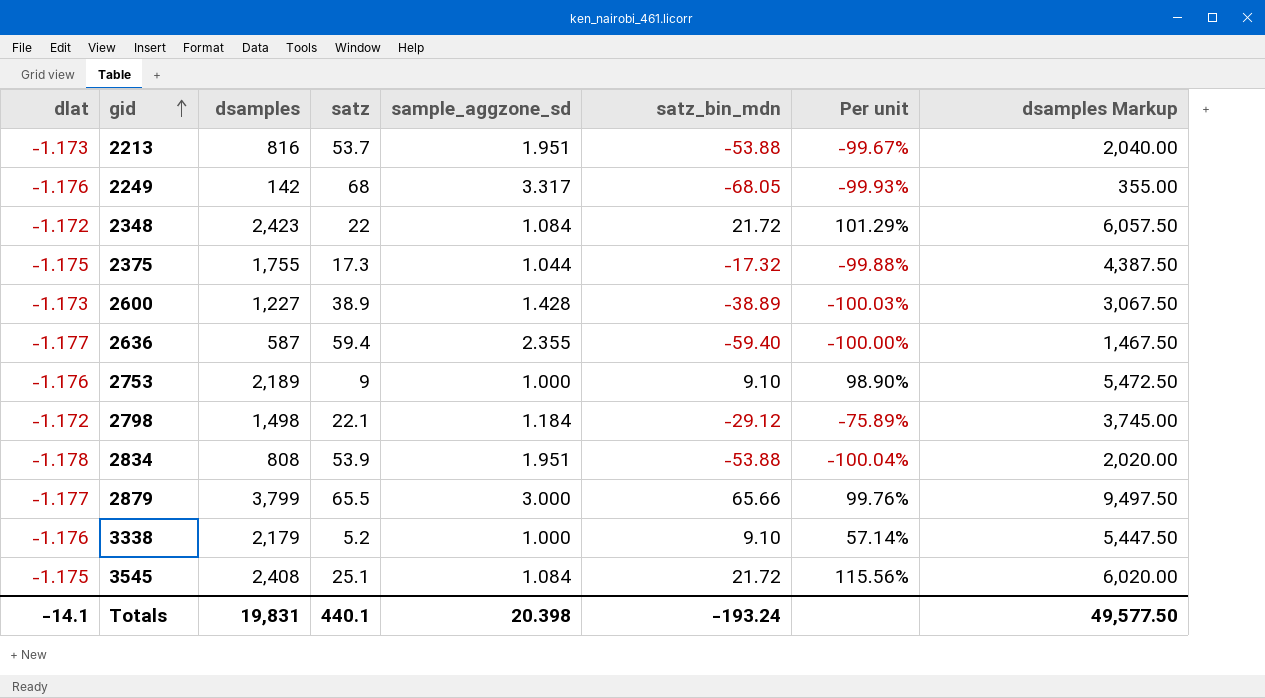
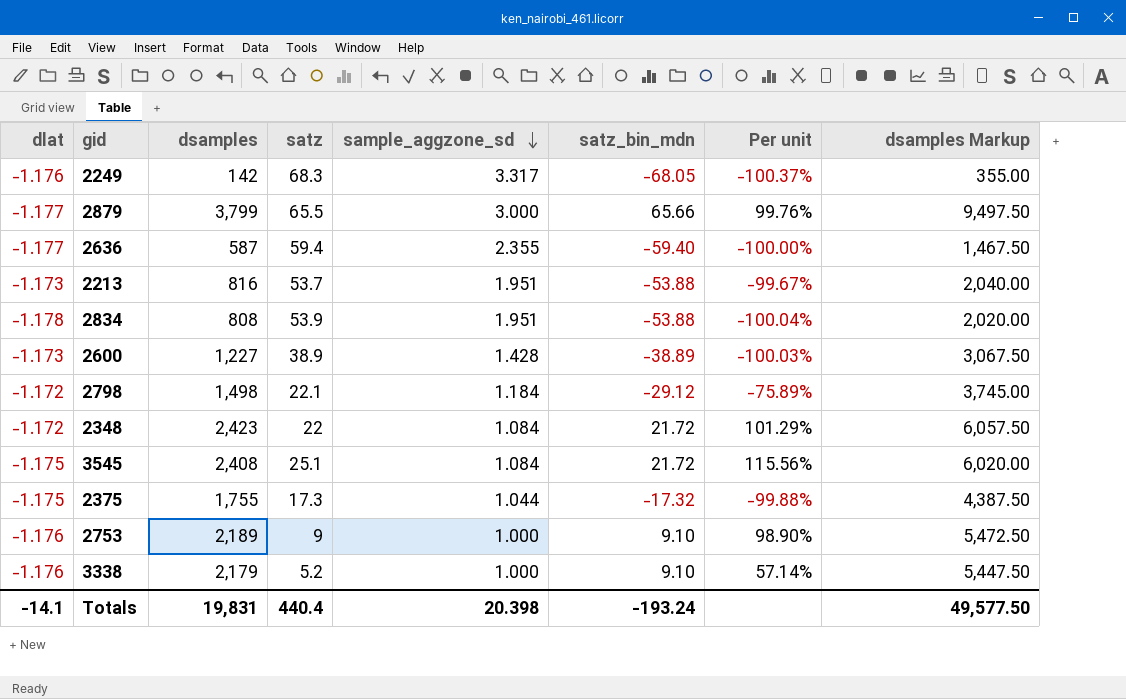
row order: gid ascending -> sample_aggzone_sd descending
2249 | satz: 68 -> 68.3
2249 | Per unit: -99.93% -> -100.37%
Totals | satz: 440.1 -> 440.4

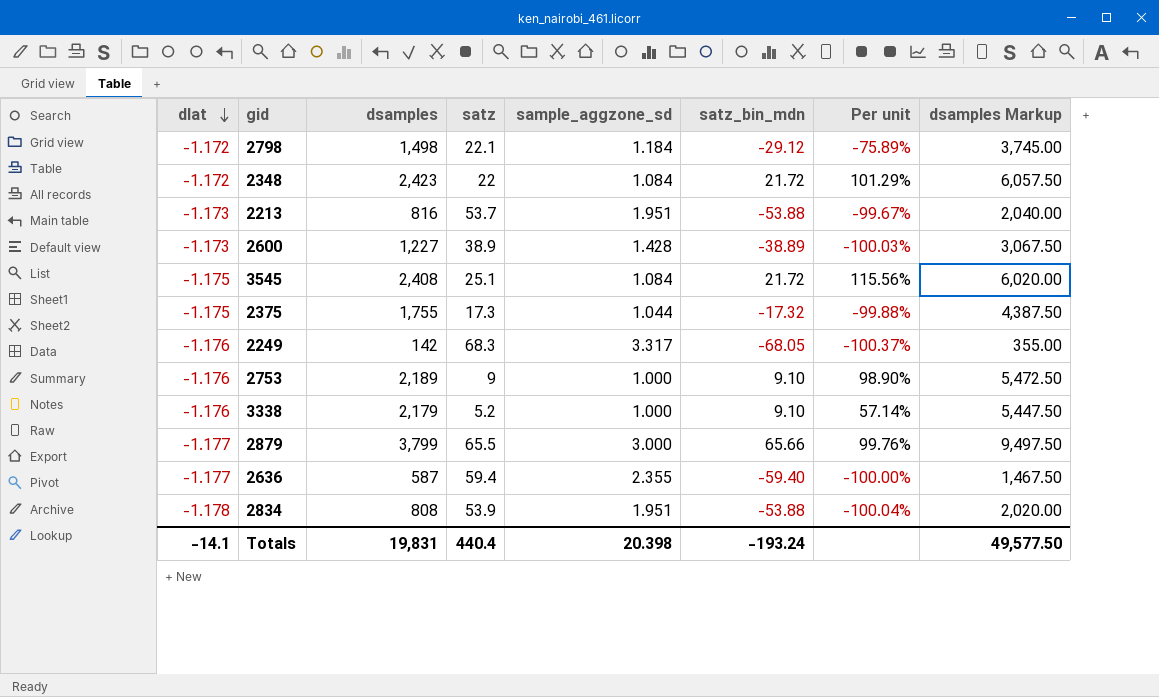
row order: sample_aggzone_sd descending -> dlat descending

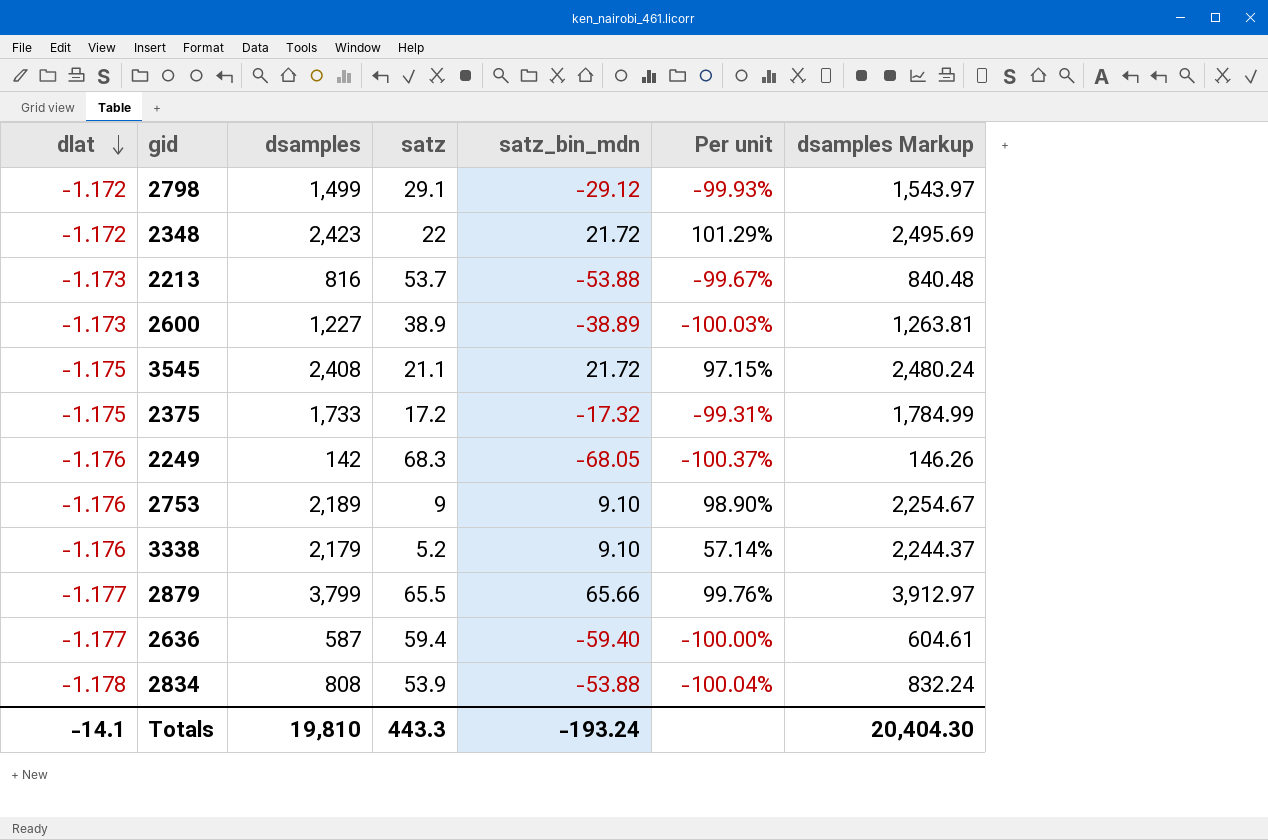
column sample_aggzone_sd | position: 5 -> none
column dsamples Markup | formula: [dsamples] * 2.5 -> [dsamples] * 1.03
2798 | dsamples: 1,498 -> 1,499
2798 | satz: 22.1 -> 29.1
2798 | Per unit: -75.89% -> -99.93%
3545 | satz: 25.1 -> 21.1
3545 | Per unit: 115.56% -> 97.15%
2375 | dsamples: 1,755 -> 1,733
2375 | satz: 17.3 -> 17.2
2375 | Per unit: -99.88% -> -99.31%
Totals | dsamples: 19,831 -> 19,810
Totals | satz: 440.4 -> 443.3
Totals | dsamples Markup: 49,577.50 -> 20,404.30

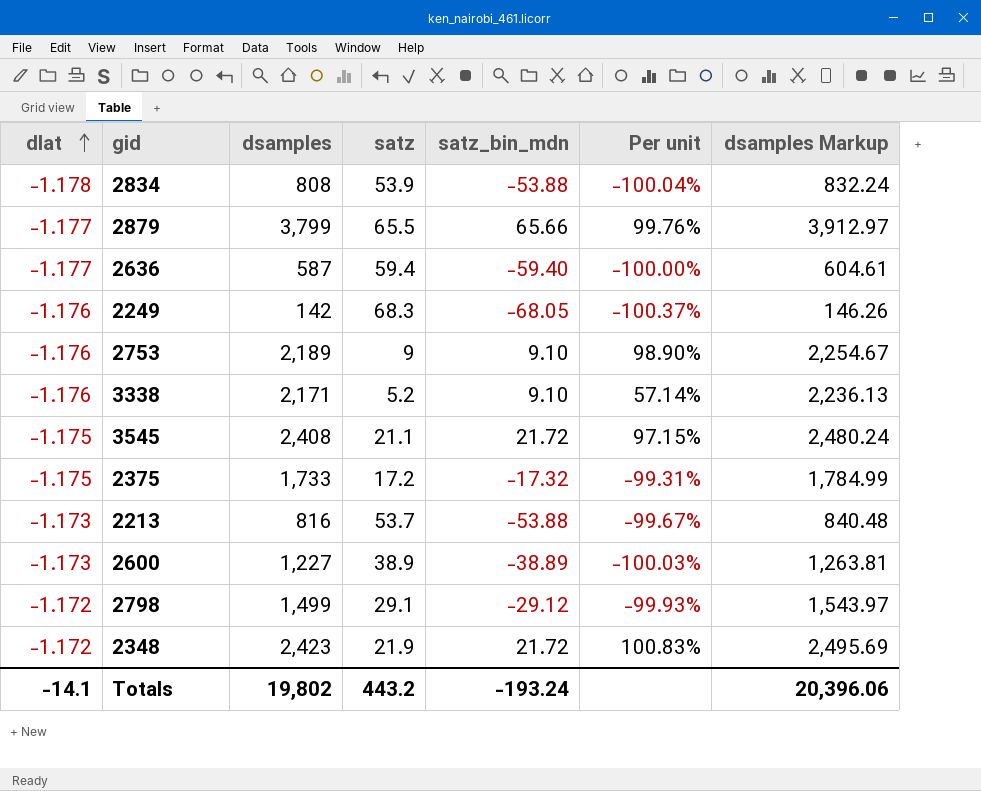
row order: dlat descending -> dlat ascending
3338 | dsamples: 2,179 -> 2,171
3338 | dsamples Markup: 2,244.37 -> 2,236.13
2348 | satz: 22 -> 21.9
2348 | Per unit: 101.29% -> 100.83%
Totals | dsamples: 19,810 -> 19,802
Totals | satz: 443.3 -> 443.2
Totals | dsamples Markup: 20,404.30 -> 20,396.06

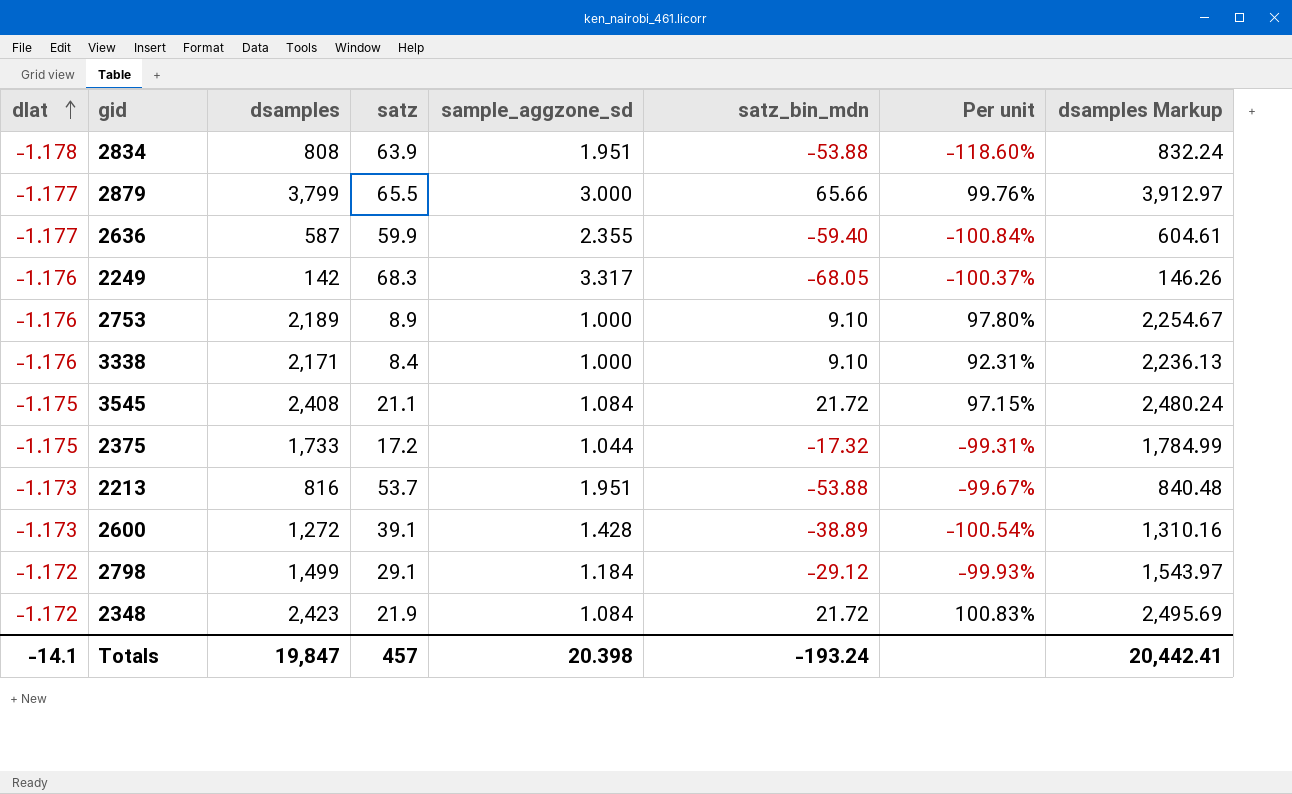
column sample_aggzone_sd | position: none -> 5
2834 | satz: 53.9 -> 63.9
2834 | Per unit: -100.04% -> -118.60%
2636 | satz: 59.4 -> 59.9
2636 | Per unit: -100.00% -> -100.84%
2753 | satz: 9 -> 8.9
2753 | Per unit: 98.90% -> 97.80%
3338 | satz: 5.2 -> 8.4
3338 | Per unit: 57.14% -> 92.31%
2600 | dsamples: 1,227 -> 1,272
2600 | satz: 38.9 -> 39.1
2600 | Per unit: -100.03% -> -100.54%
2600 | dsamples Markup: 1,263.81 -> 1,310.16
Totals | dsamples: 19,802 -> 19,847
Totals | satz: 443.2 -> 457
Totals | dsamples Markup: 20,396.06 -> 20,442.41

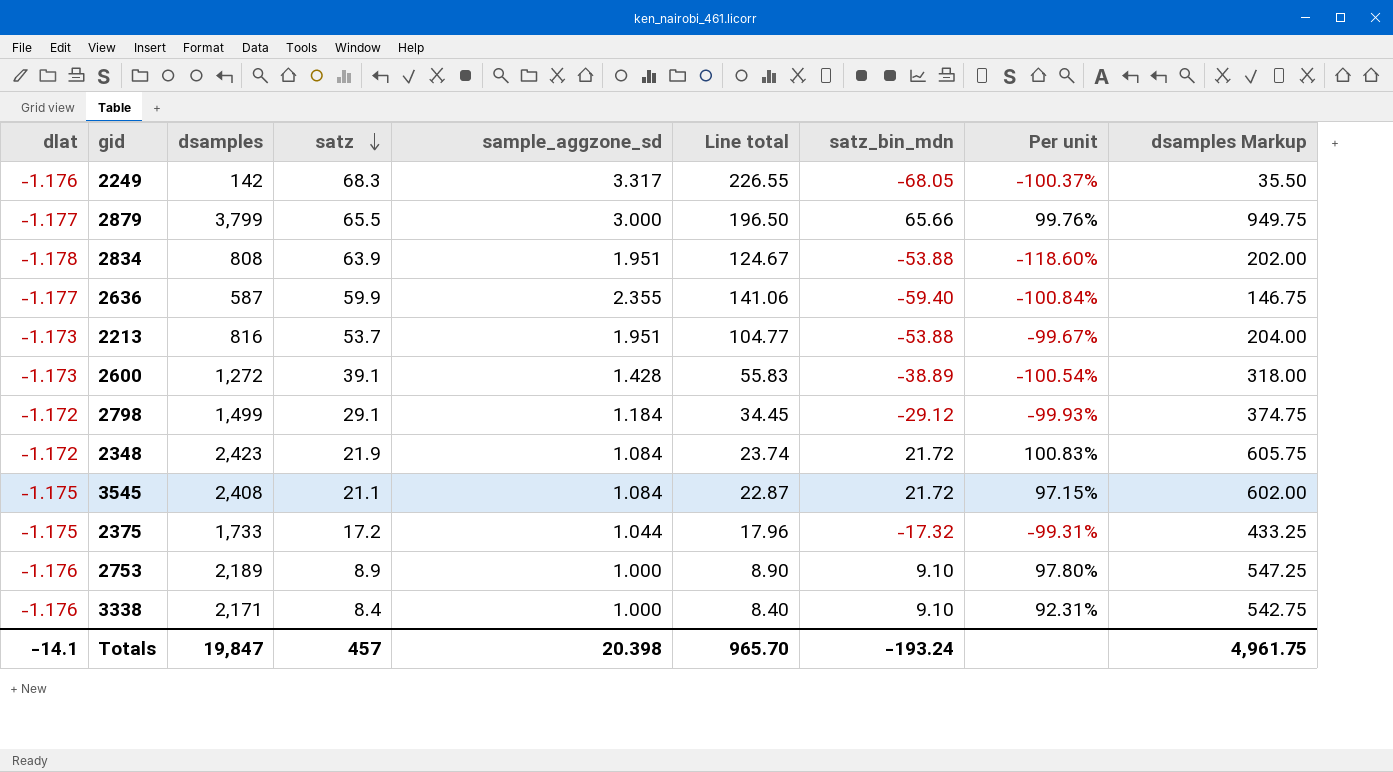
row order: dlat ascending -> satz descending
column Line total | formula: none -> [satz] * [sample_aggzone_sd]
column dsamples Markup | formula: [dsamples] * 1.03 -> [dsamples] * 0.25
Totals | dsamples Markup: 20,442.41 -> 4,961.75

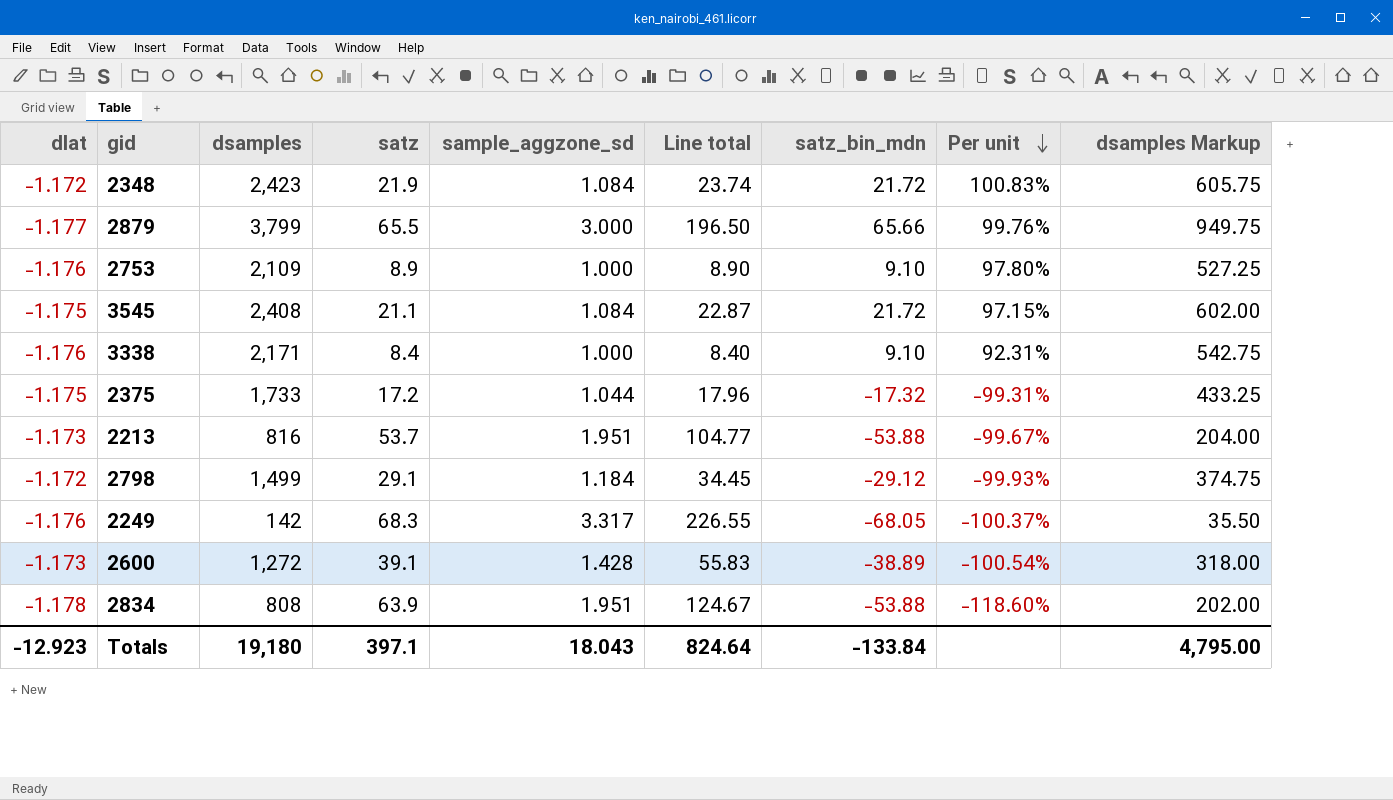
row order: satz descending -> Per unit descending
row 2636: -1.177 | 587 | 59.9 | 2.355 | 141.06 | -59.40 | -100.84% | 146.75 -> none
2753 | dsamples: 2,189 -> 2,109
2753 | dsamples Markup: 547.25 -> 527.25
Totals | dlat: -14.1 -> -12.923
Totals | dsamples: 19,847 -> 19,180
Totals | satz: 457 -> 397.1
Totals | sample_aggzone_sd: 20.398 -> 18.043
Totals | Line total: 965.70 -> 824.64
Totals | satz_bin_mdn: -193.24 -> -133.84
Totals | dsamples Markup: 4,961.75 -> 4,795.00

